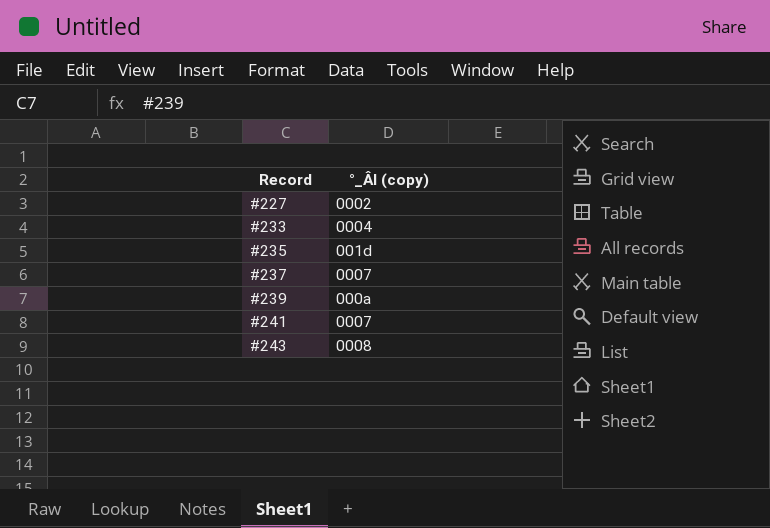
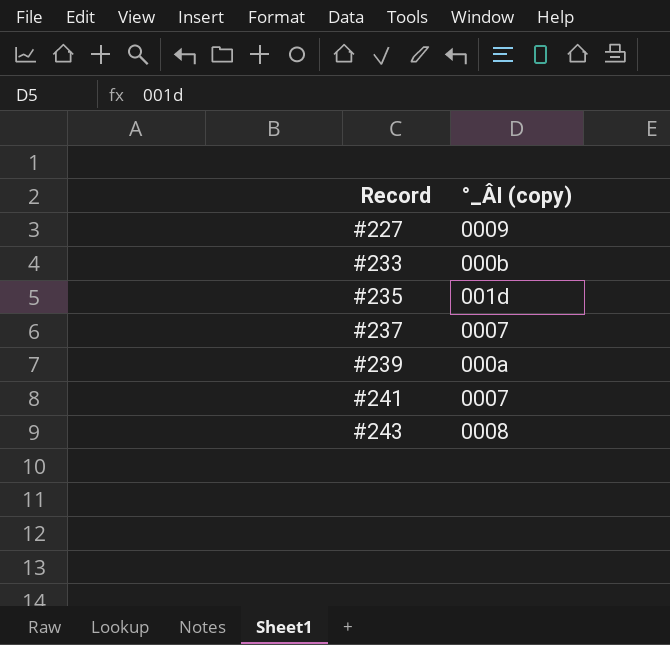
#227 | °_ÂI (copy): 0002 -> 0009
#233 | °_ÂI (copy): 0004 -> 000b

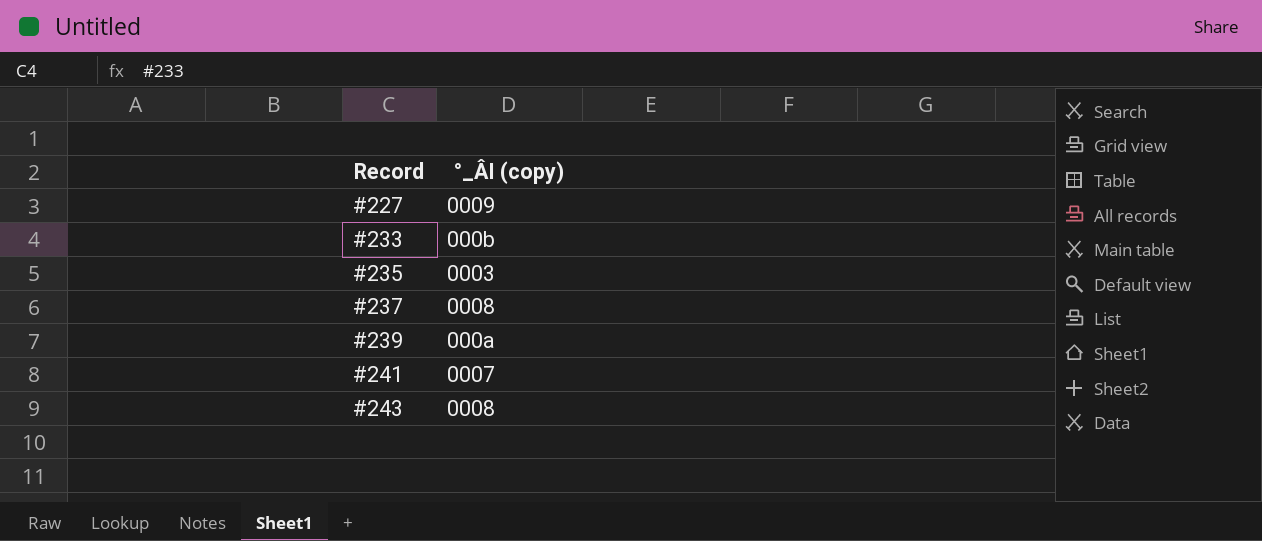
#235 | °_ÂI (copy): 001d -> 0003
#237 | °_ÂI (copy): 0007 -> 0008

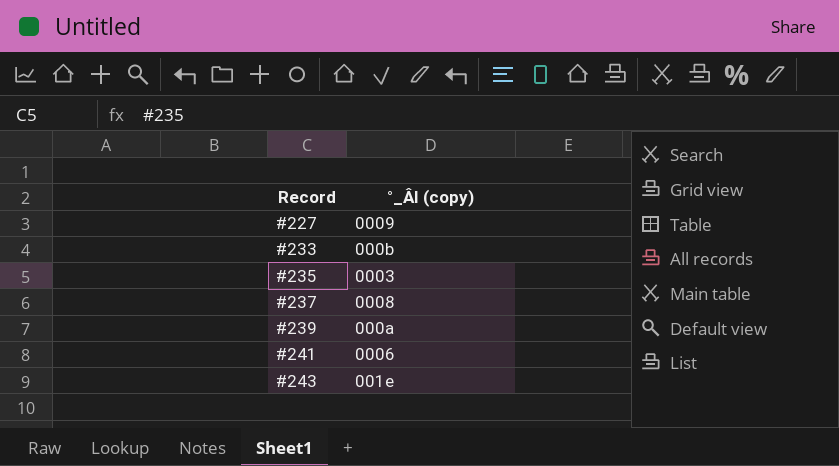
#241 | °_ÂI (copy): 0007 -> 0006
#243 | °_ÂI (copy): 0008 -> 001e

